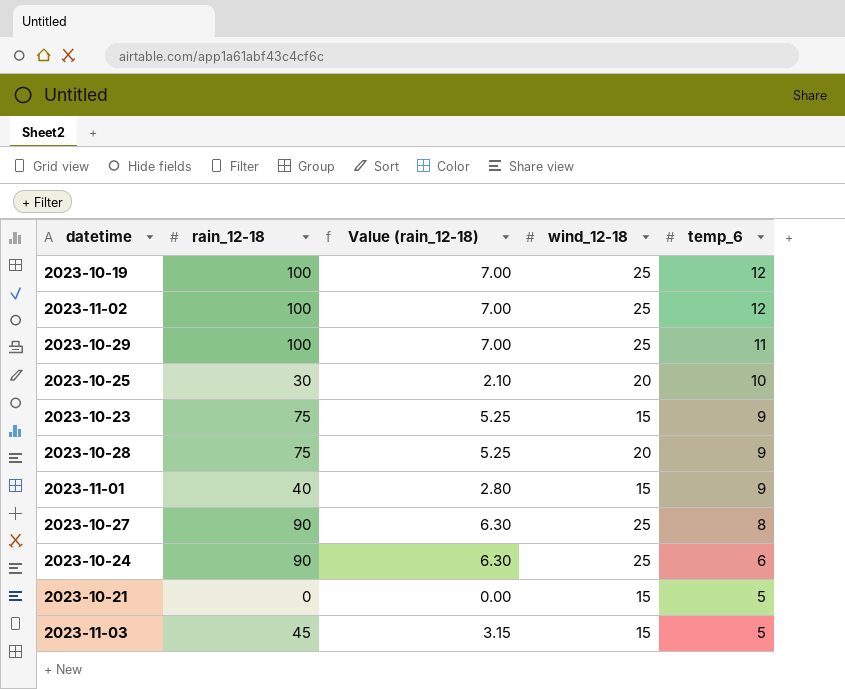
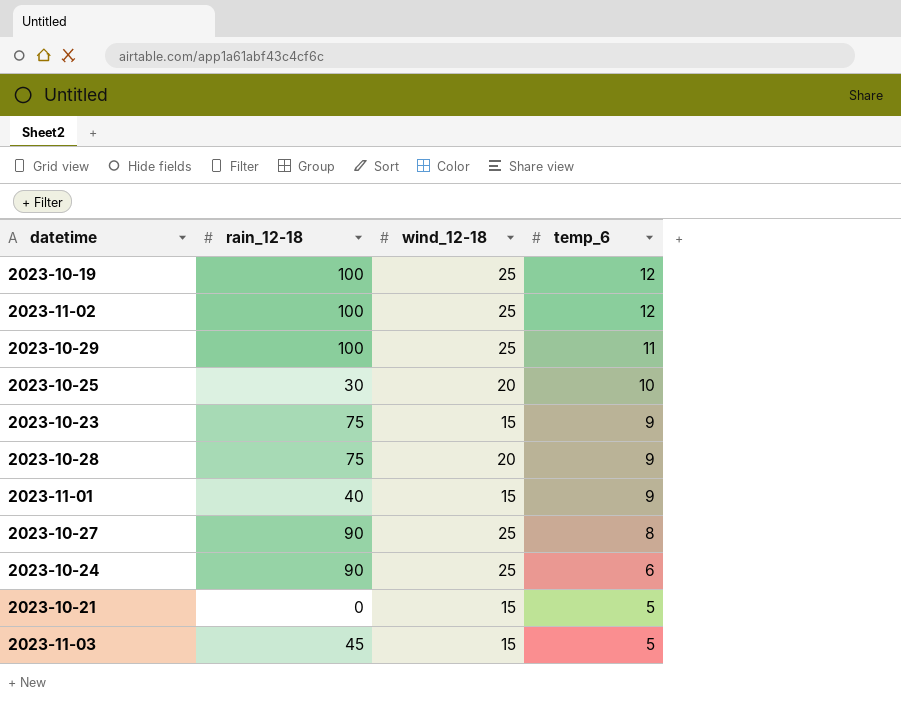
column Value (rain_12-18) | formula: [rain_12-18] * 0.07 -> none

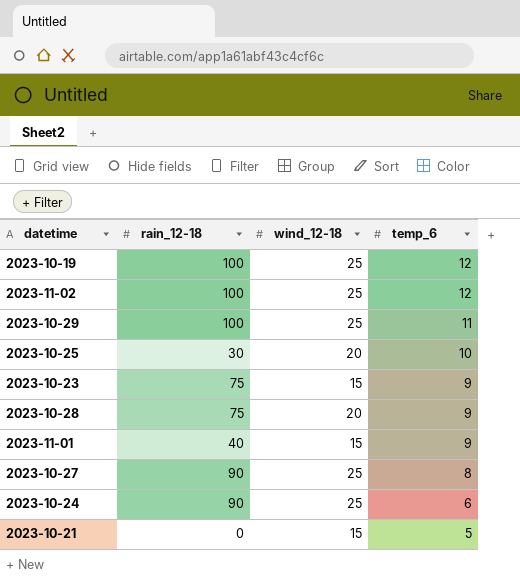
row 2023-11-03: 45 | 15 | 5 -> none

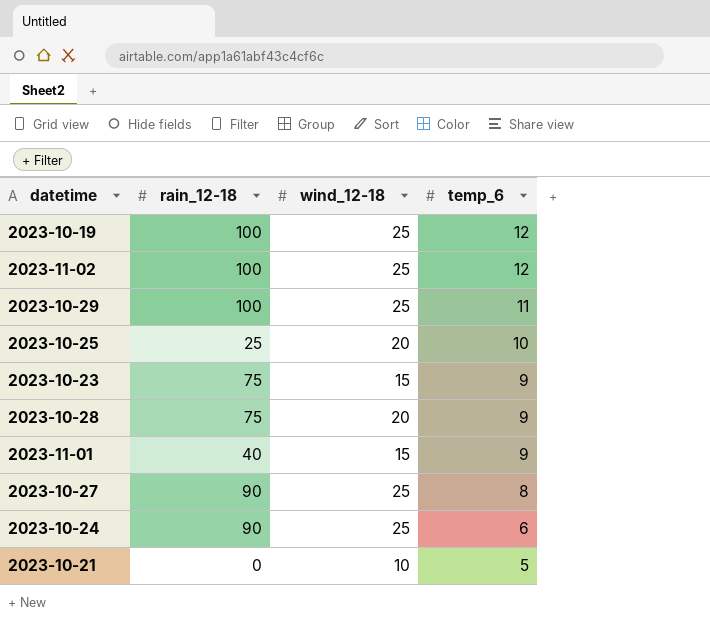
2023-10-25 | rain_12-18: 30 -> 25
2023-10-21 | wind_12-18: 15 -> 10

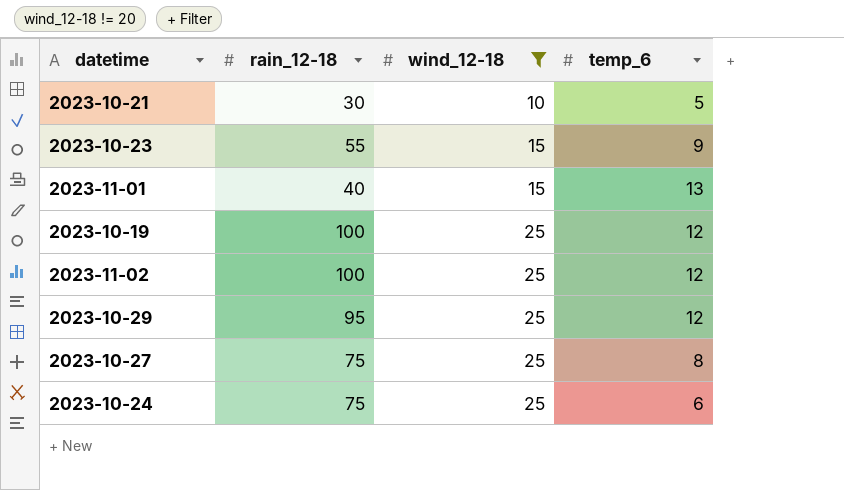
filter: none -> wind_12-18 != 20
row order: temp_6 descending -> wind_12-18 ascending
2023-10-21 | rain_12-18: 0 -> 30
2023-10-23 | rain_12-18: 75 -> 55
2023-11-01 | temp_6: 9 -> 13
2023-10-29 | rain_12-18: 100 -> 95
2023-10-29 | temp_6: 11 -> 12
2023-10-27 | rain_12-18: 90 -> 75
2023-10-24 | rain_12-18: 90 -> 75

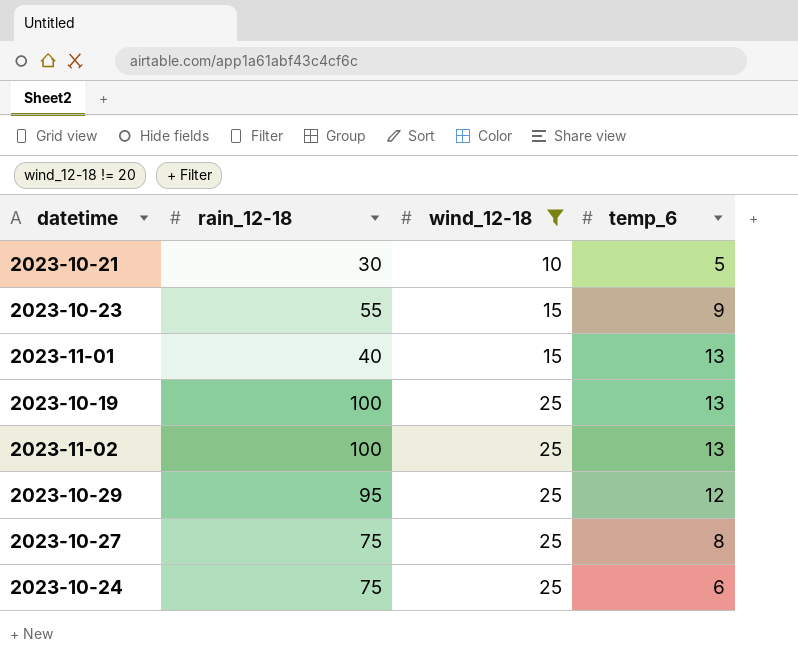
2023-10-19 | temp_6: 12 -> 13
2023-11-02 | temp_6: 12 -> 13

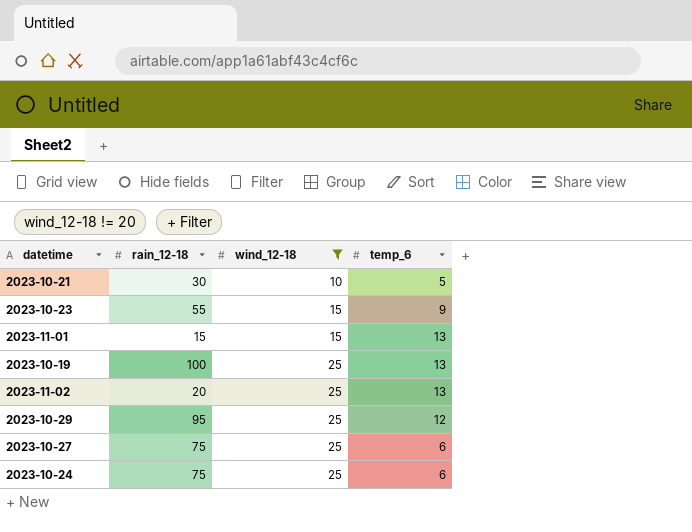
2023-11-01 | rain_12-18: 40 -> 15
2023-11-02 | rain_12-18: 100 -> 20
2023-10-27 | temp_6: 8 -> 6

